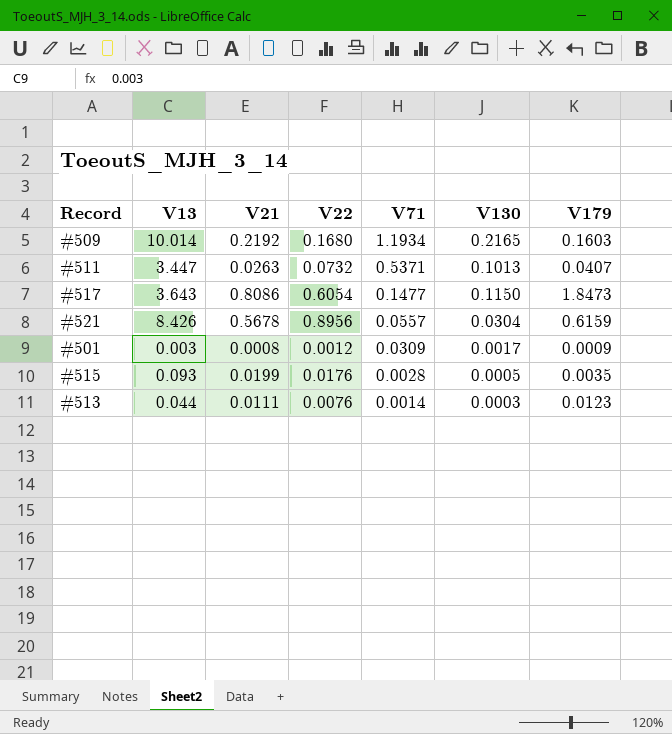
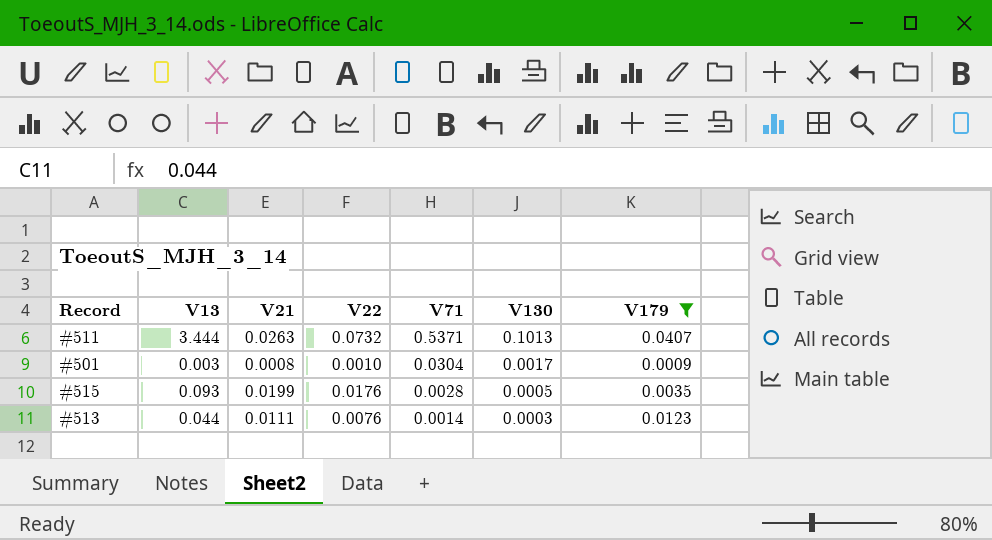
filter: none -> V179 <= 0.0407
#511 | V13: 3.447 -> 3.444
#501 | V22: 0.0012 -> 0.0010
#501 | V71: 0.0309 -> 0.0304

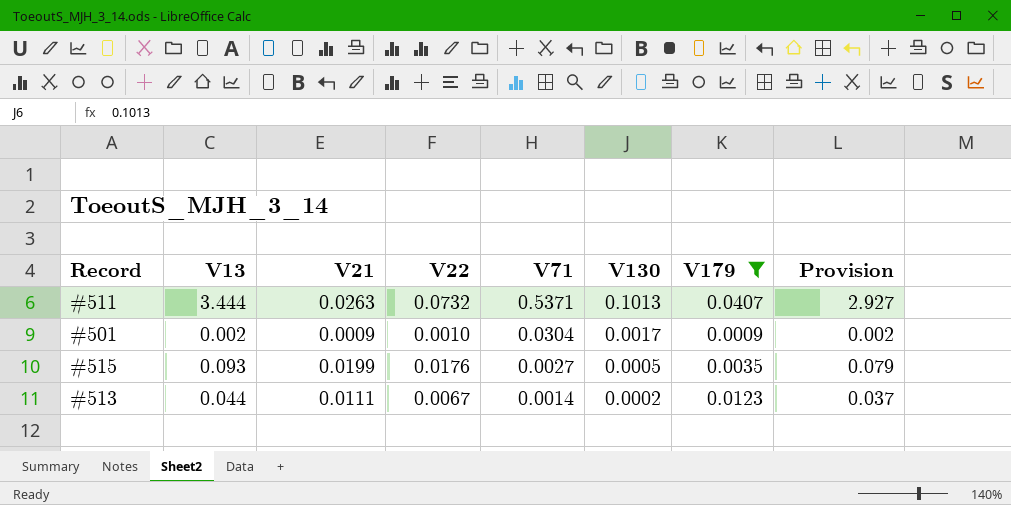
column Provision | formula: none -> [V13] * 0.85
#501 | V13: 0.003 -> 0.002
#501 | V21: 0.0008 -> 0.0009
#515 | V71: 0.0028 -> 0.0027
#513 | V22: 0.0076 -> 0.0067
#513 | V130: 0.0003 -> 0.0002

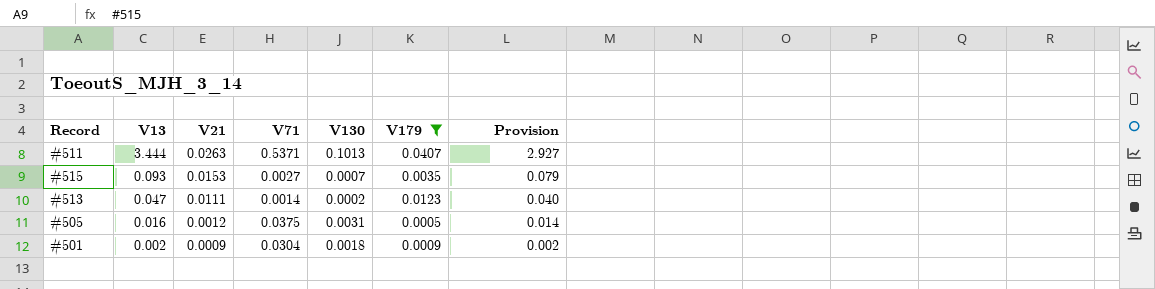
row order: V71 descending -> V13 descending
column V22 | position: 4 -> none
#515 | V21: 0.0199 -> 0.0153
#515 | V130: 0.0005 -> 0.0007
#513 | V13: 0.044 -> 0.047
#513 | Provision: 0.037 -> 0.040
row #505: none -> 0.016 | 0.0012 | 0.0375 | 0.0031 | 0.0005 | 0.014
#501 | V130: 0.0017 -> 0.0018

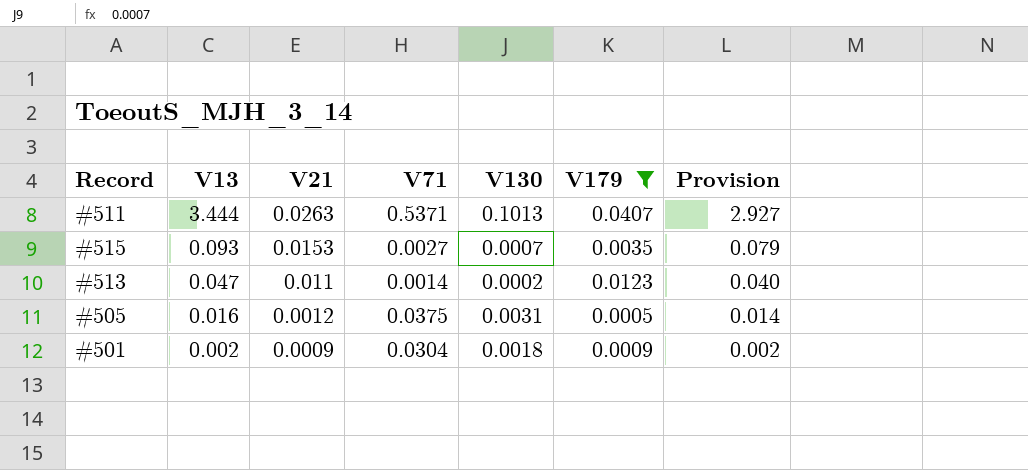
#513 | V21: 0.0111 -> 0.011

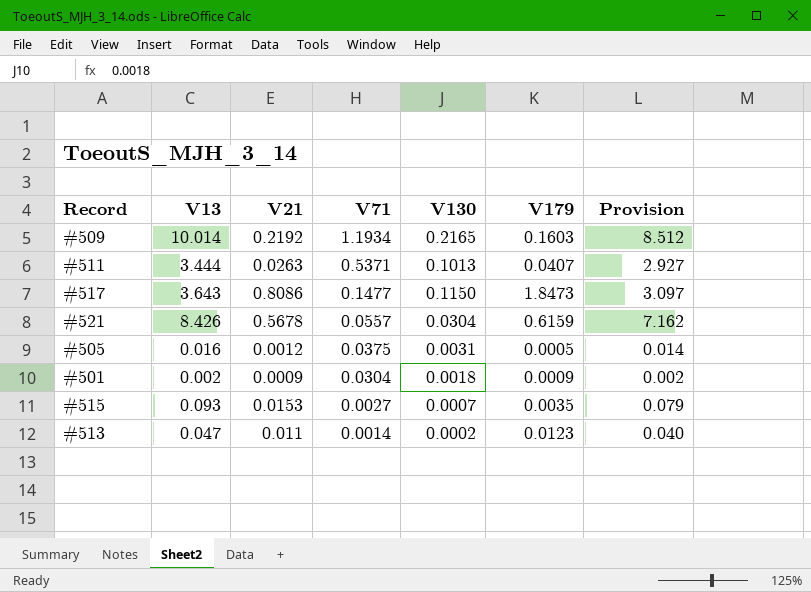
filter: V179 <= 0.0407 -> none
row order: V13 descending -> V71 descending

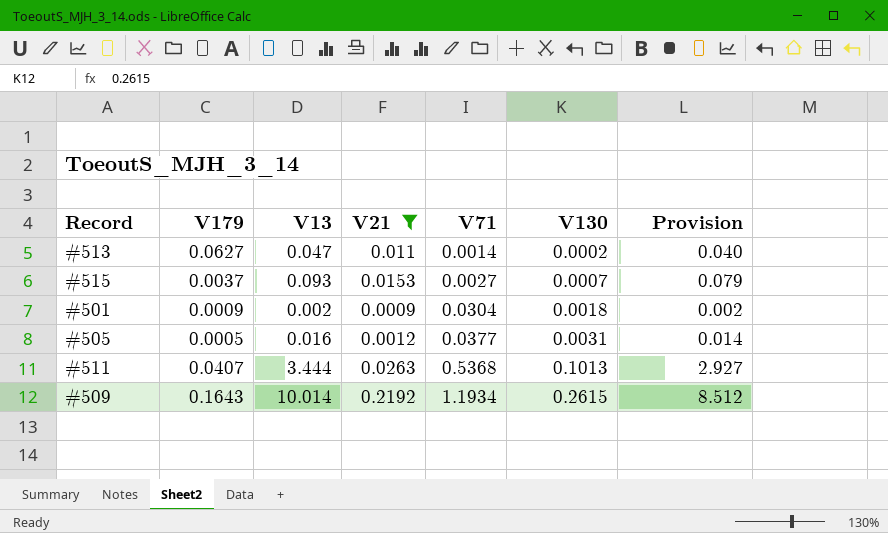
filter: none -> V21 <= 0.2192
row order: V71 descending -> V71 ascending
column V179 | position: 6 -> 2
#513 | V179: 0.0123 -> 0.0627
#515 | V179: 0.0035 -> 0.0037
#505 | V71: 0.0375 -> 0.0377
#511 | V71: 0.5371 -> 0.5368
#509 | V179: 0.1603 -> 0.1643
#509 | V130: 0.2165 -> 0.2615

